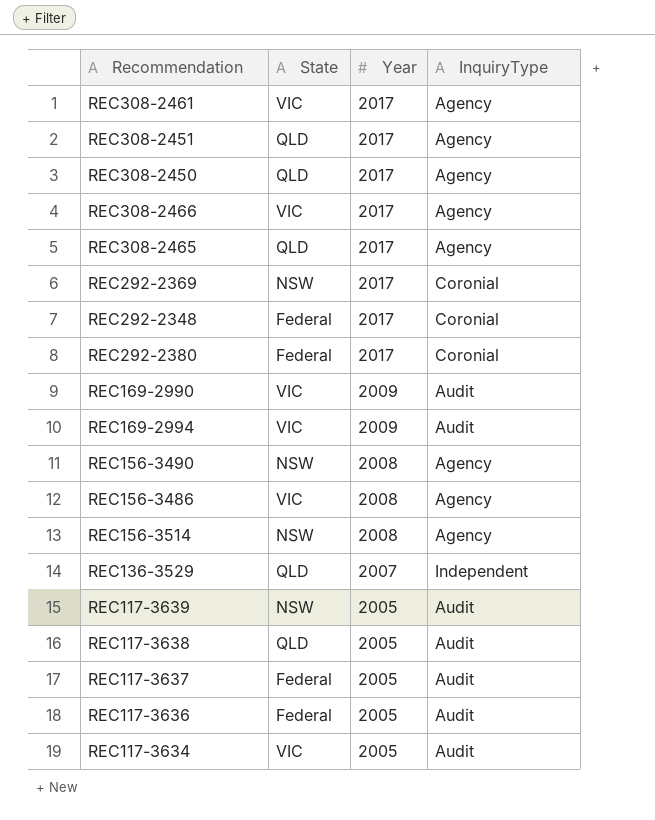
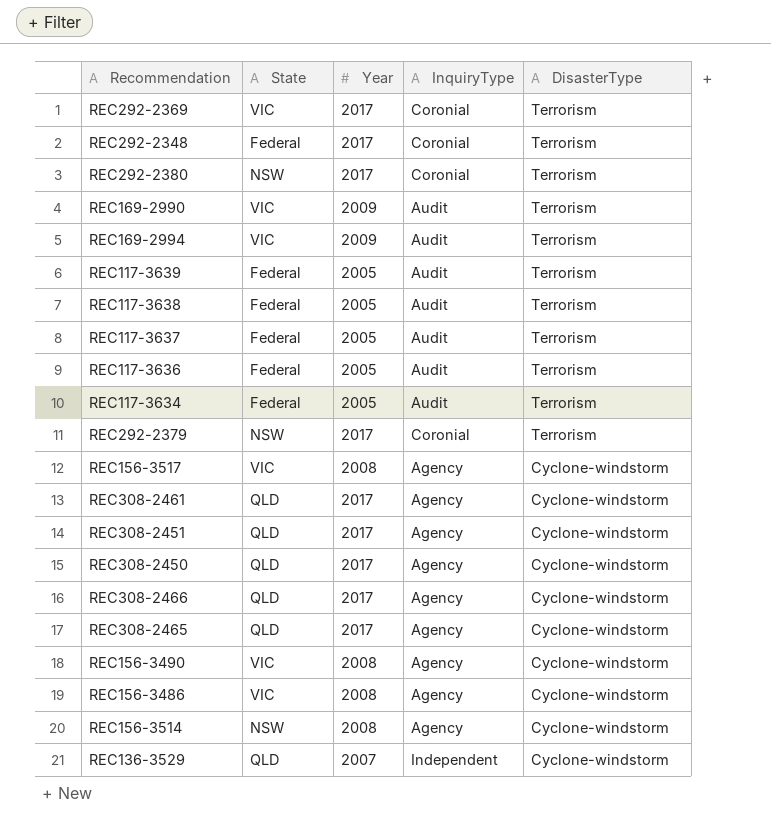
row order: Year descending -> DisasterType descending
column DisasterType | position: none -> 5
REC292-2369 | State: NSW -> VIC
REC292-2380 | State: Federal -> NSW
REC117-3639 | State: NSW -> Federal
REC117-3638 | State: QLD -> Federal
REC117-3634 | State: VIC -> Federal
row REC292-2379: none -> NSW | 2017 | Coronial | Terrorism
row REC156-3517: none -> VIC | 2008 | Agency | Cyclone-windstorm
REC308-2461 | State: VIC -> QLD
REC308-2466 | State: VIC -> QLD
REC156-3490 | State: NSW -> VIC

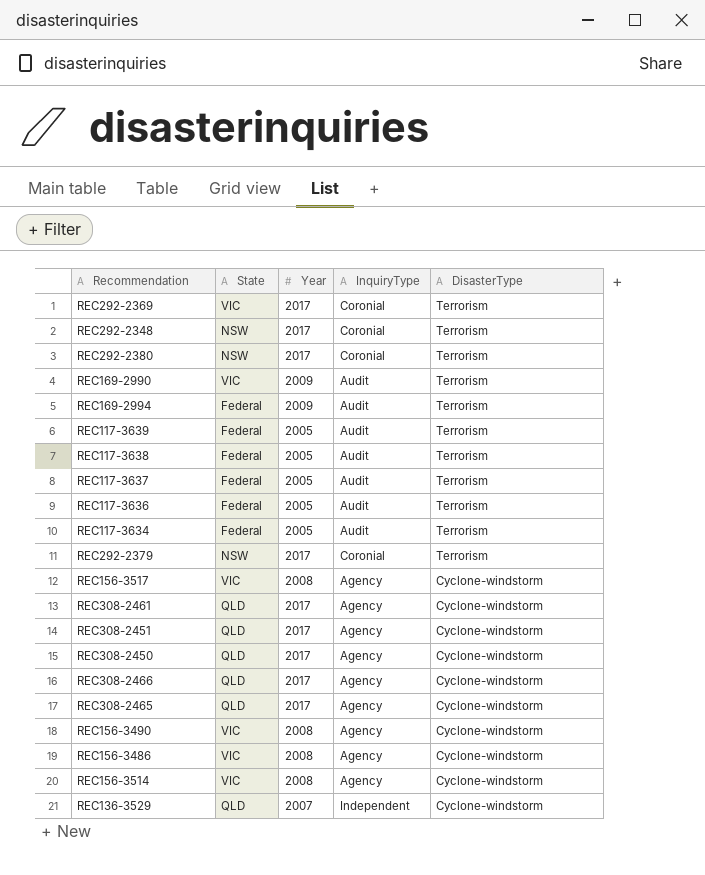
REC292-2348 | State: Federal -> NSW
REC169-2994 | State: VIC -> Federal
REC156-3514 | State: NSW -> VIC

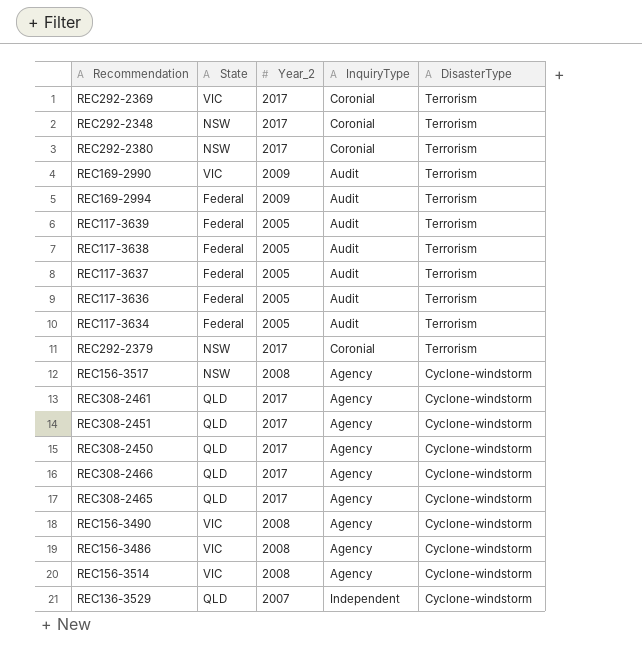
column name: Year -> Year_2
REC156-3517 | State: VIC -> NSW

